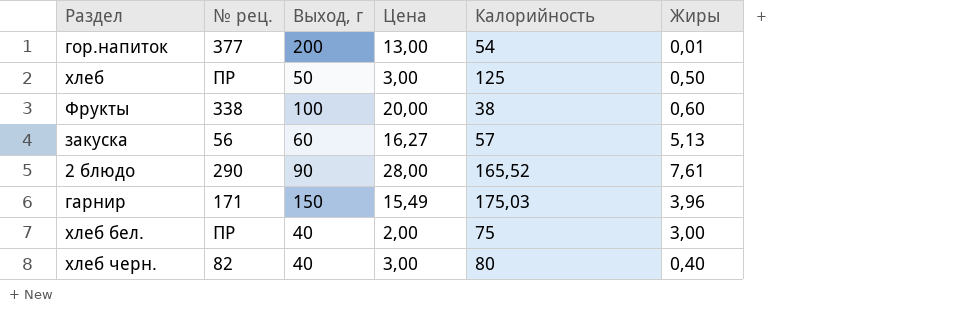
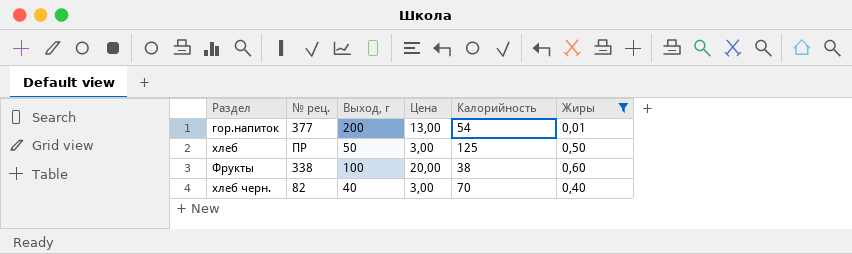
filter: none -> Жиры <= 0,60
хлеб черн. | Калорийность: 80 -> 70

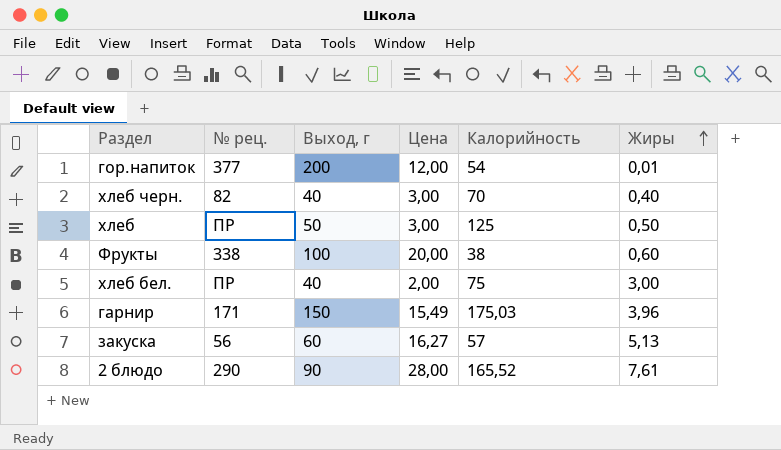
filter: Жиры <= 0,60 -> none
row order: none -> Жиры ascending
гор.напиток | Цена: 13,00 -> 12,00

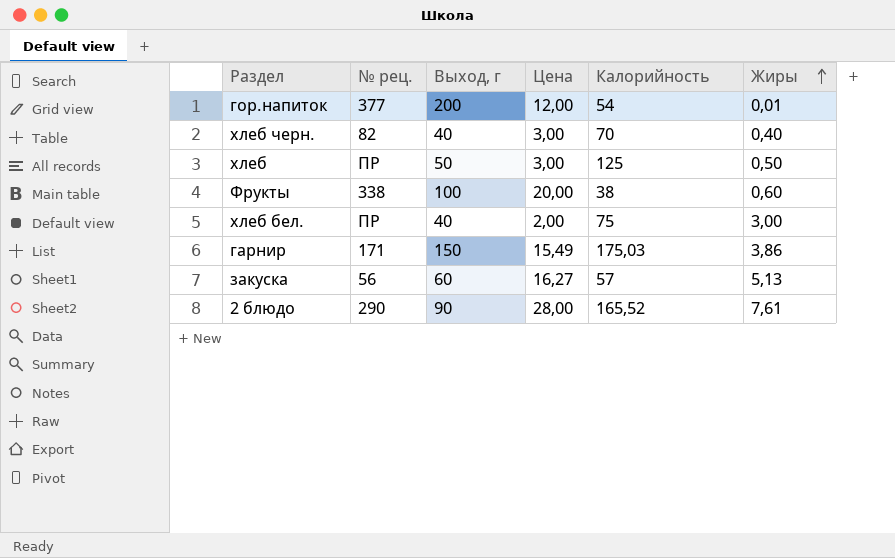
гарнир | Жиры: 3,96 -> 3,86

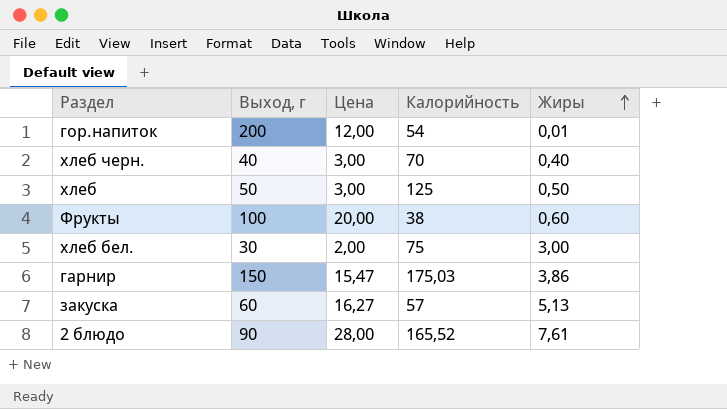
column № рец. | position: 2 -> none
хлеб бел. | Выход, г: 40 -> 30
гарнир | Цена: 15,49 -> 15,47

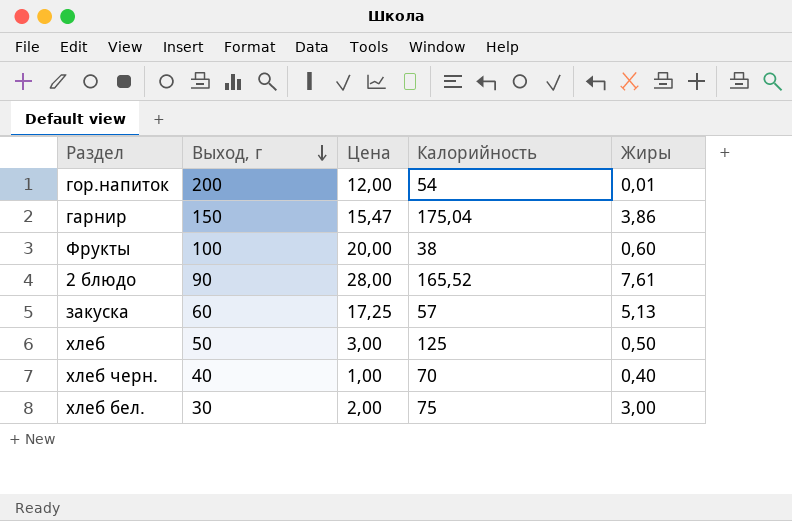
row order: Жиры ascending -> Выход, г descending
гарнир | Калорийность: 175,03 -> 175,04
закуска | Цена: 16,27 -> 17,25
хлеб черн. | Цена: 3,00 -> 1,00

